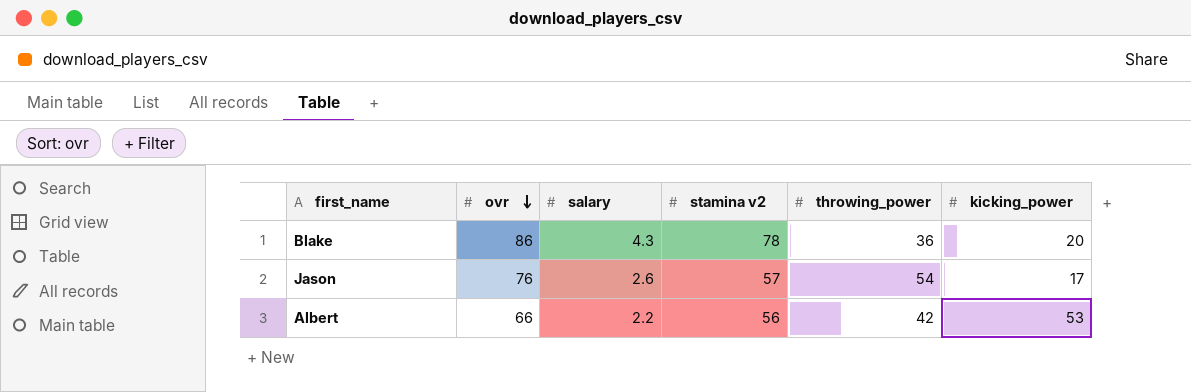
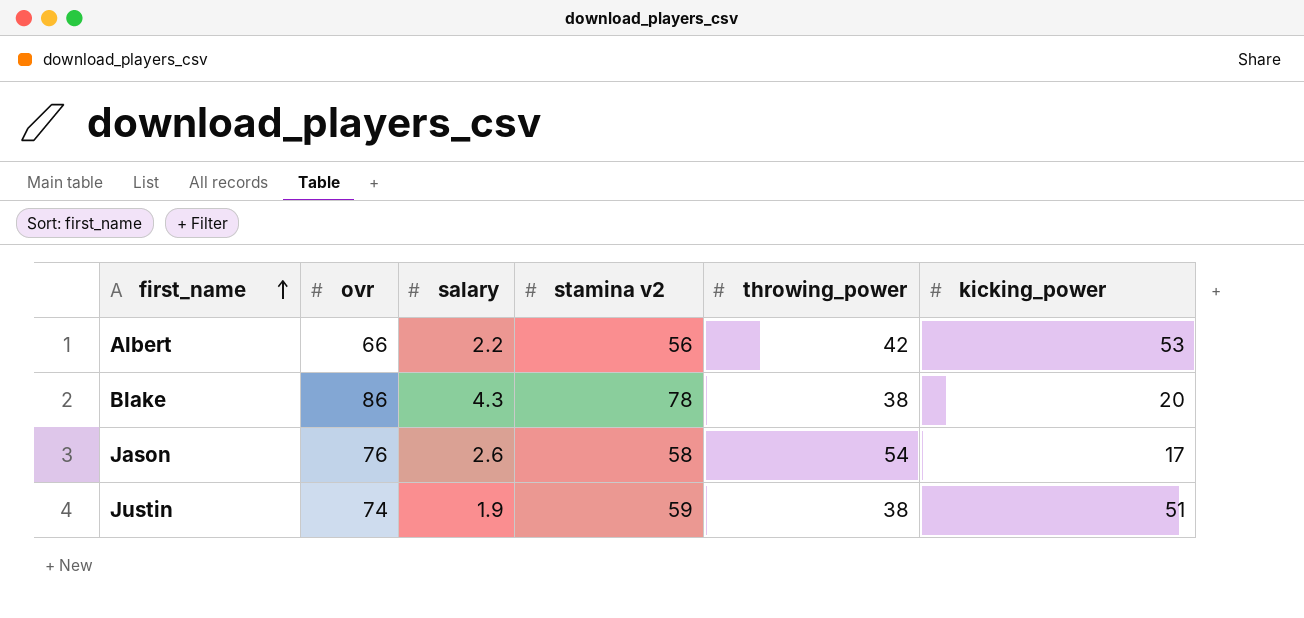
row order: ovr descending -> first_name ascending
Blake | throwing_power: 36 -> 38
Jason | stamina v2: 57 -> 58
row Justin: none -> 74 | 1.9 | 59 | 38 | 51

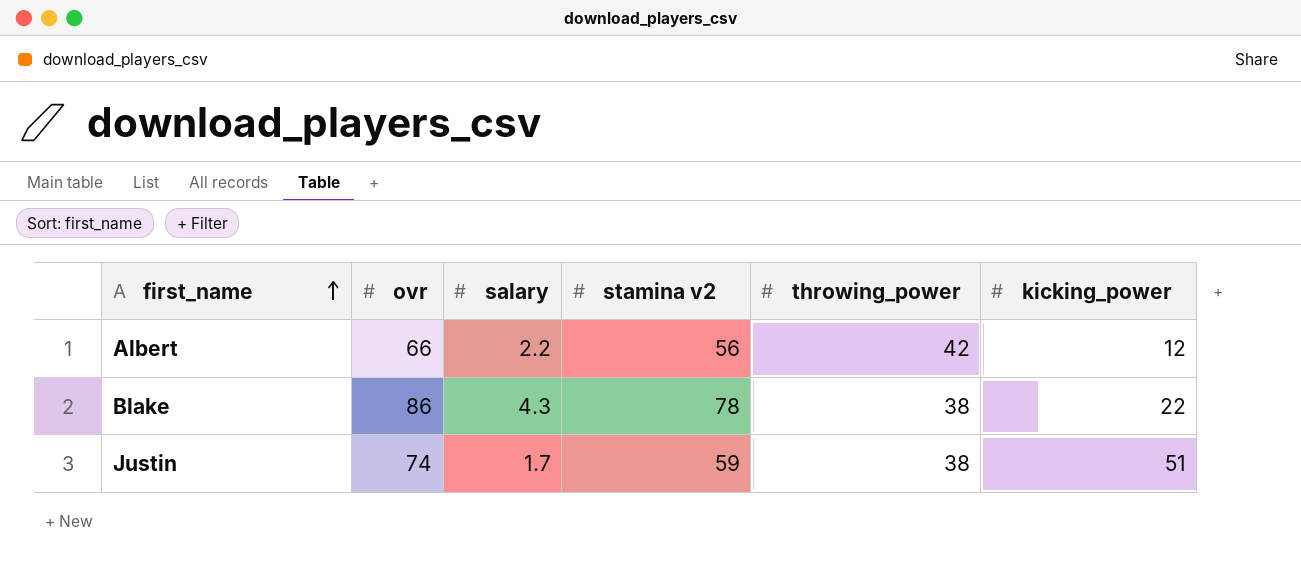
row Jason: 76 | 2.6 | 58 | 54 | 17 -> none
Albert | kicking_power: 53 -> 12
Blake | kicking_power: 20 -> 22
Justin | salary: 1.9 -> 1.7

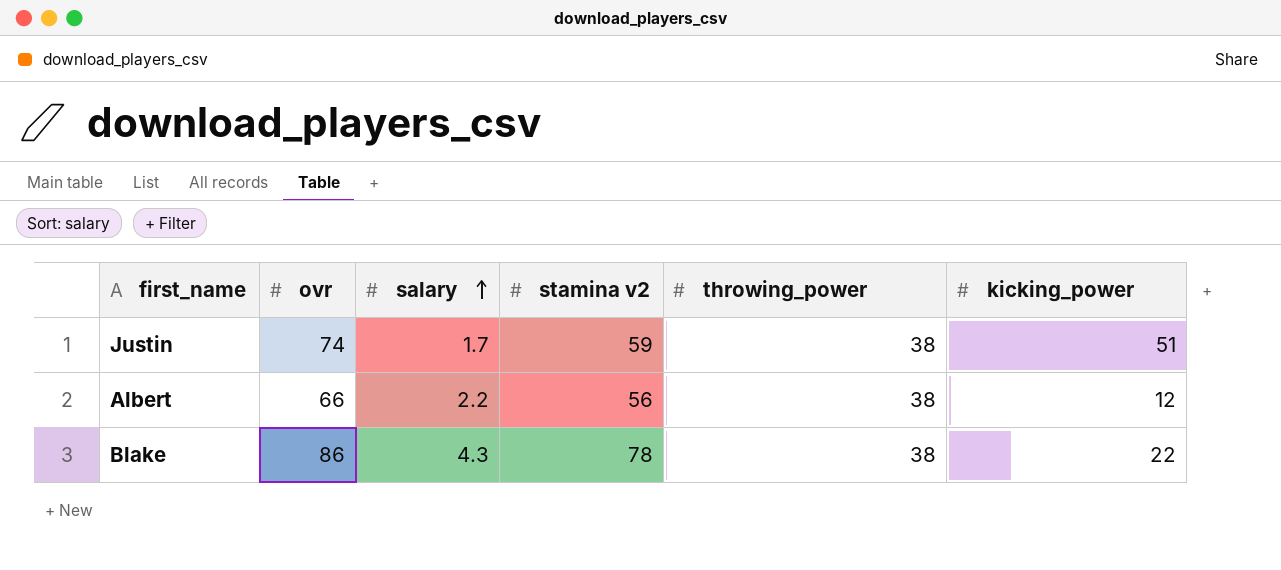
row order: first_name ascending -> salary ascending
Albert | throwing_power: 42 -> 38

